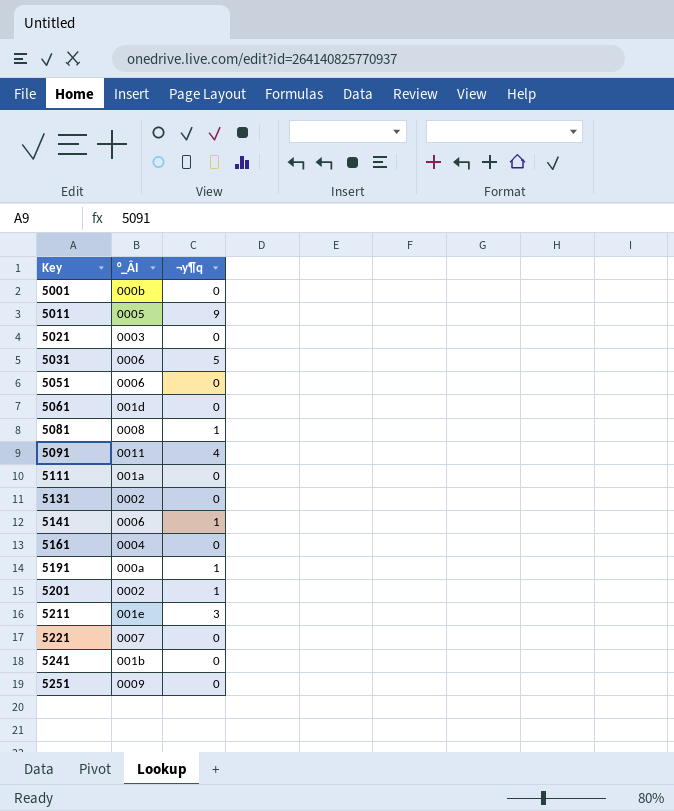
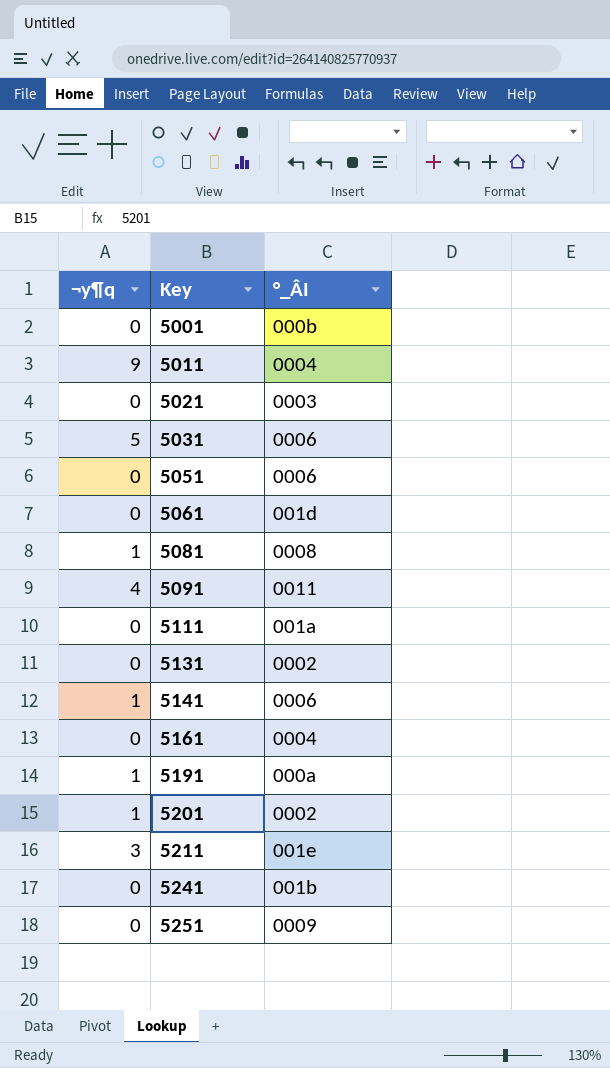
column ¬y¶q | position: 3 -> 1
row 5221: 0007 | 0 -> none
5011 | °_ÂI: 0005 -> 0004

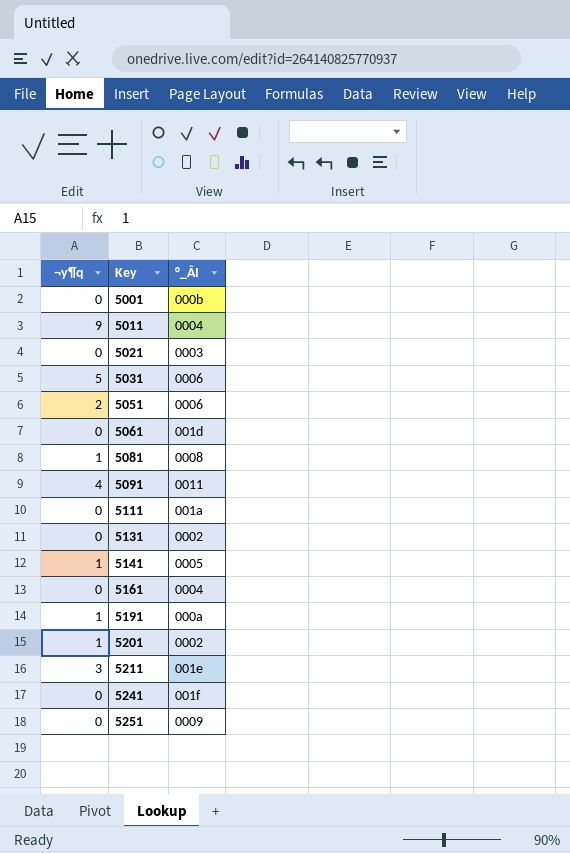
5051 | ¬y¶q: 0 -> 2
5141 | °_ÂI: 0006 -> 0005
5241 | °_ÂI: 001b -> 001f

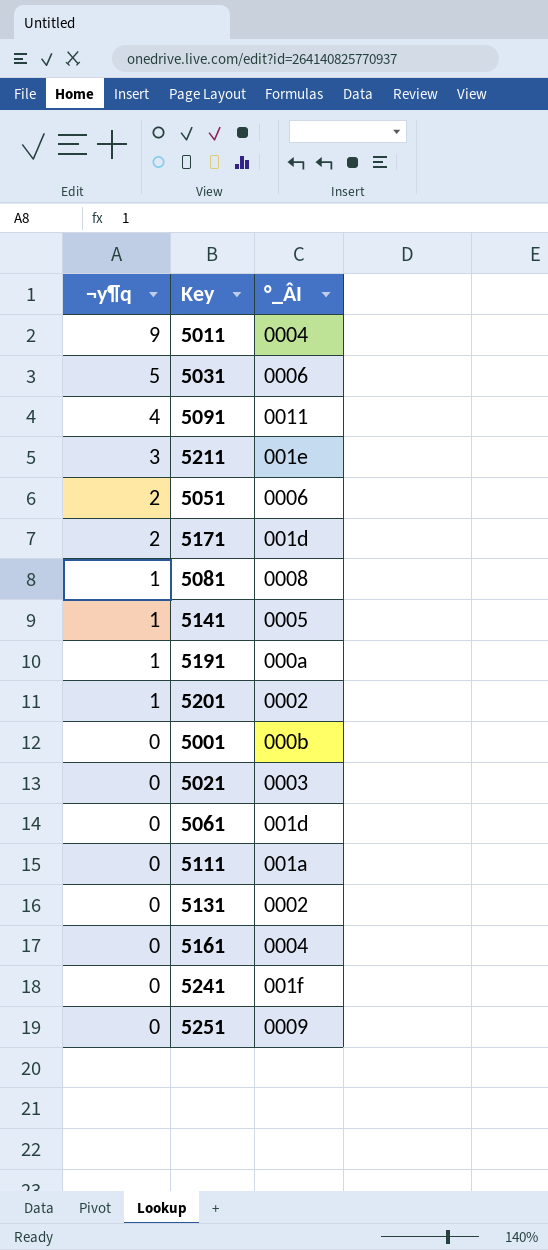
row order: Key ascending -> ¬y¶q descending
row 5171: none -> 2 | 001d

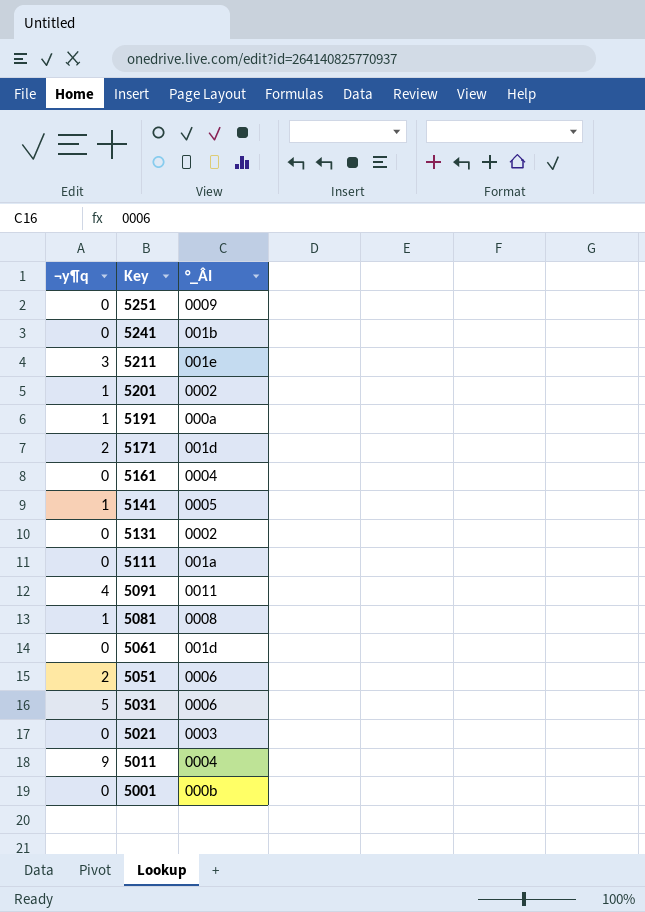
row order: ¬y¶q descending -> Key descending
5241 | °_ÂI: 001f -> 001b

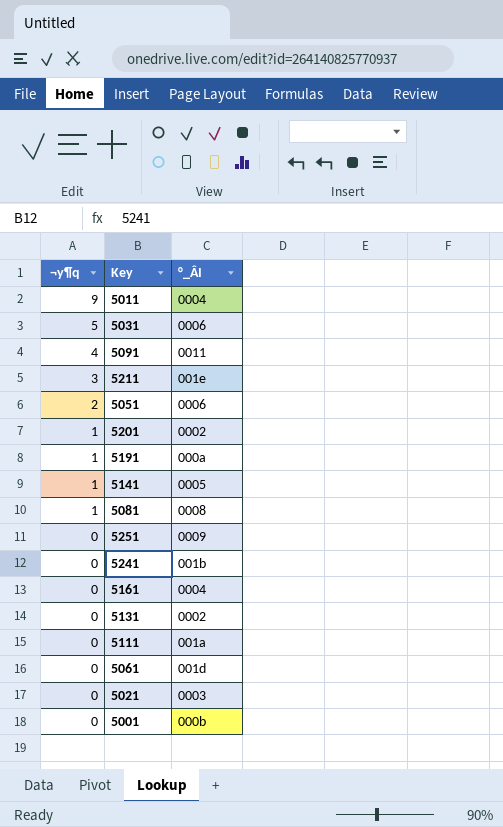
row order: Key descending -> ¬y¶q descending
row 5171: 2 | 001d -> none

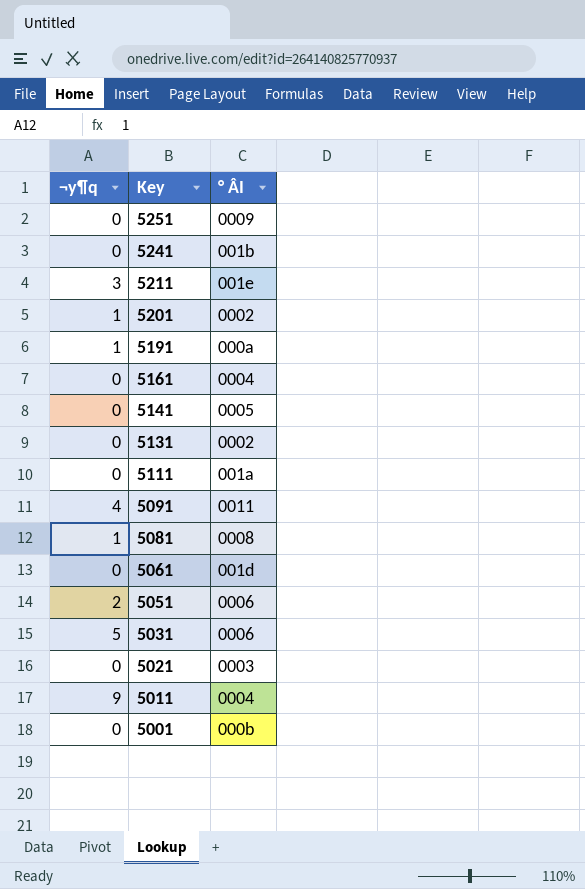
row order: ¬y¶q descending -> Key descending
column name: °_ÂI -> ° ÂI
5141 | ¬y¶q: 1 -> 0

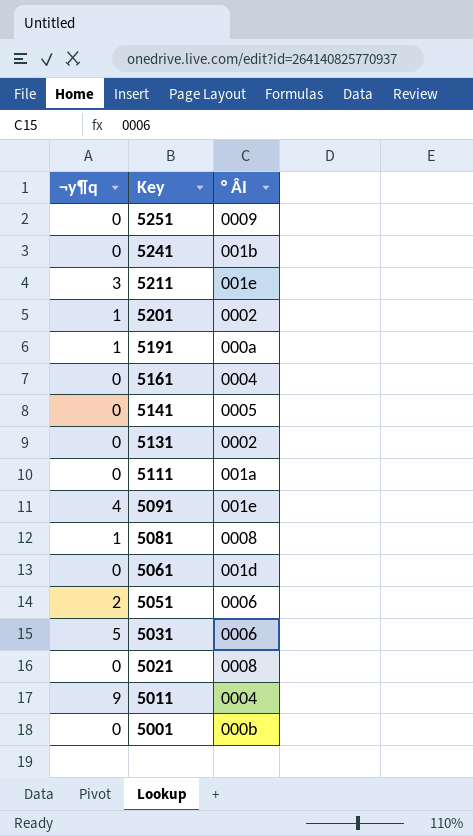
5091 | ° ÂI: 0011 -> 001e
5021 | ° ÂI: 0003 -> 0008

